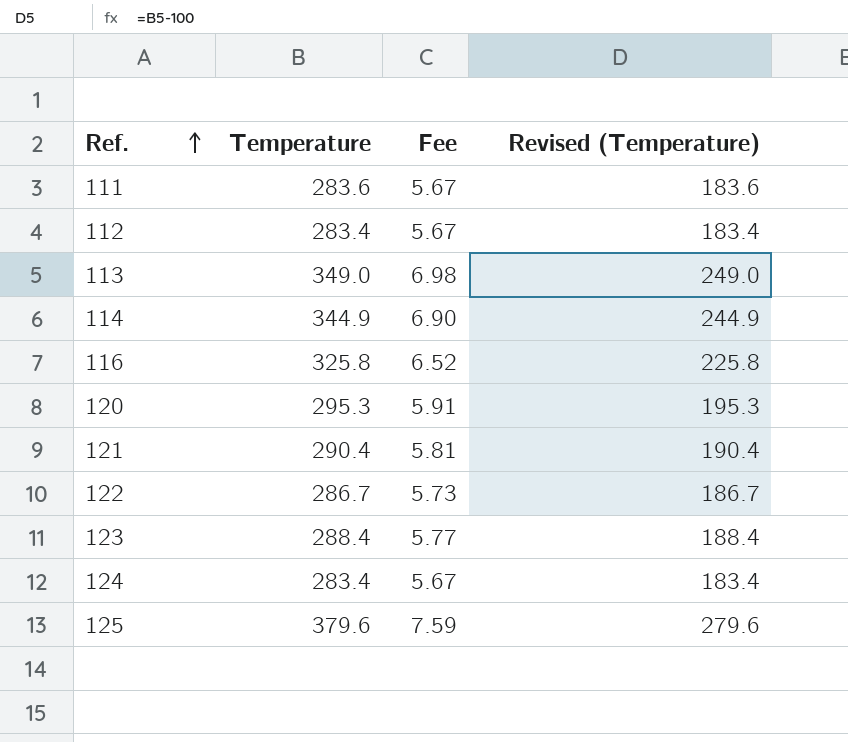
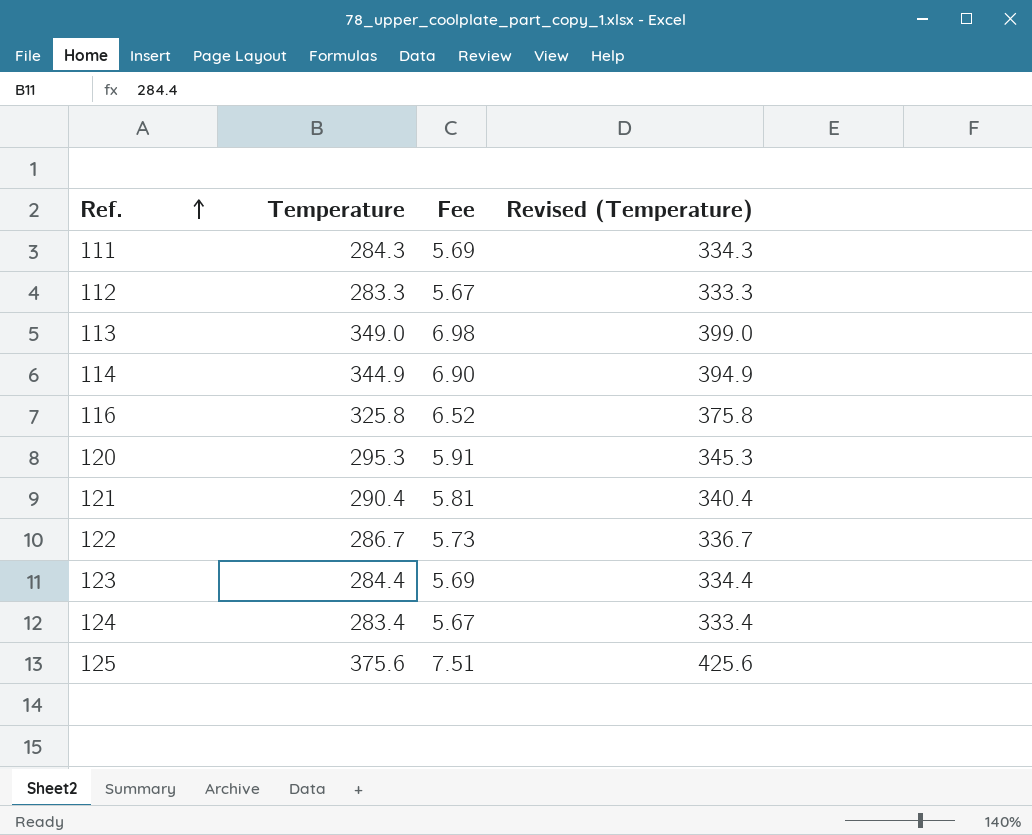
column Revised (Temperature) | formula: [Temperature] - 100 -> [Temperature] + 50
111 | Temperature: 283.6 -> 284.3
111 | Fee: 5.67 -> 5.69
112 | Temperature: 283.4 -> 283.3
123 | Temperature: 288.4 -> 284.4
123 | Fee: 5.77 -> 5.69
125 | Temperature: 379.6 -> 375.6
125 | Fee: 7.59 -> 7.51

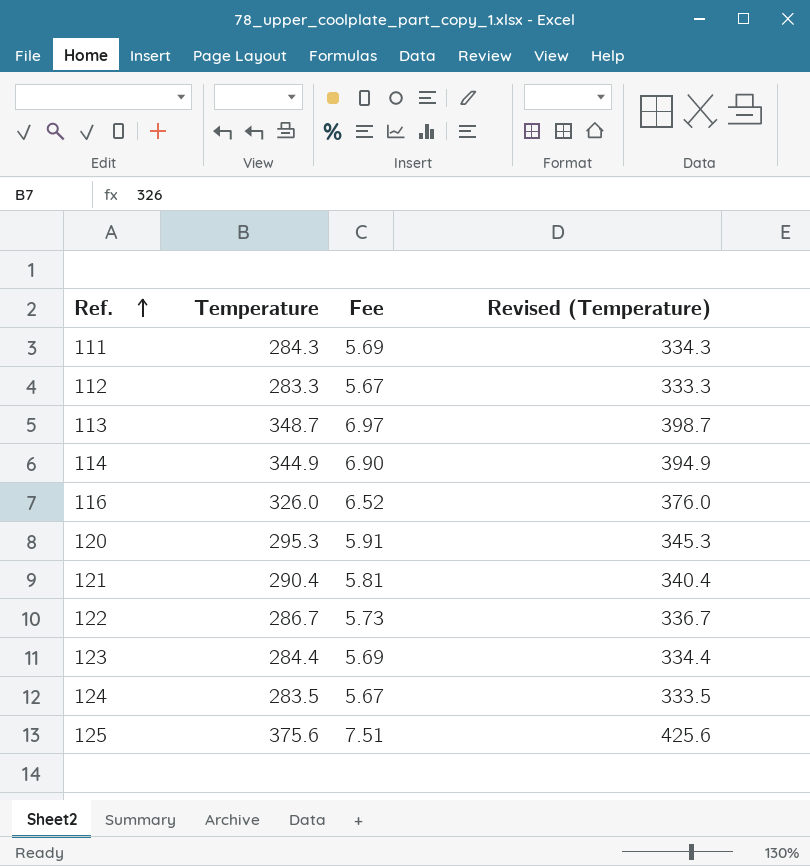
113 | Temperature: 349.0 -> 348.7
113 | Fee: 6.98 -> 6.97
113 | Revised (Temperature): 399.0 -> 398.7
116 | Temperature: 325.8 -> 326.0
116 | Revised (Temperature): 375.8 -> 376.0
124 | Temperature: 283.4 -> 283.5
124 | Revised (Temperature): 333.4 -> 333.5

